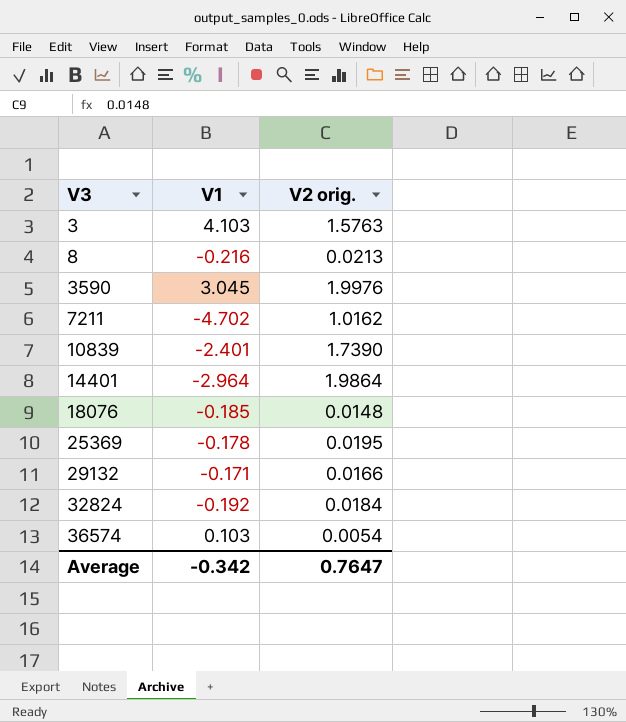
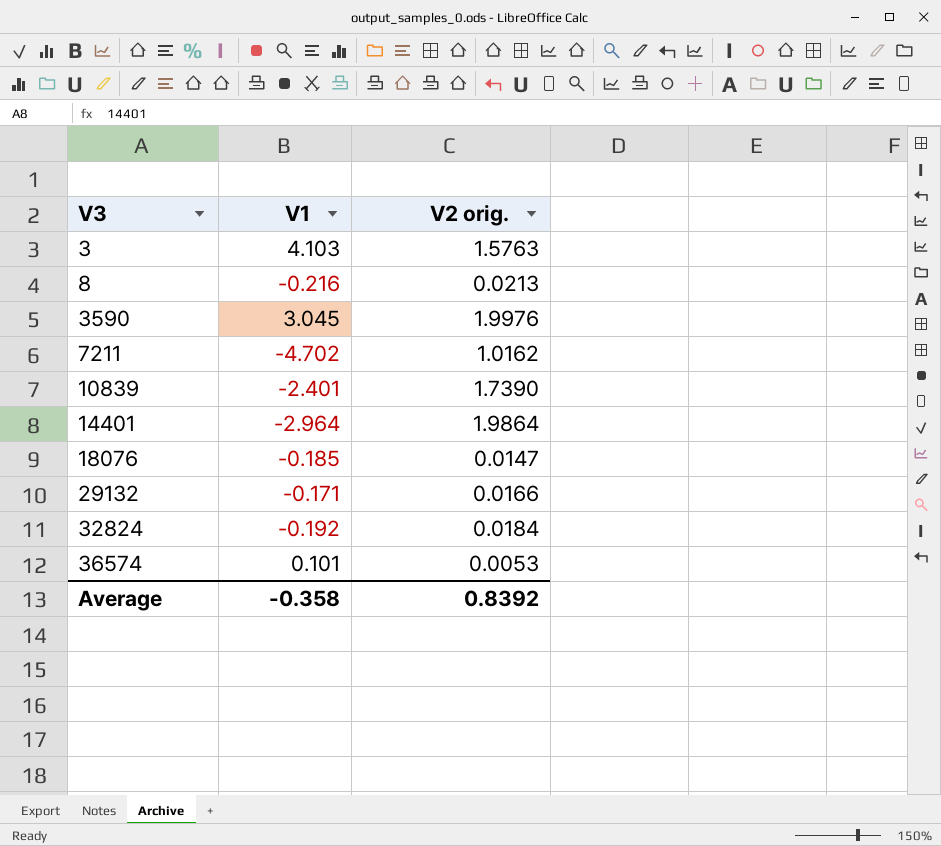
row 25369: -0.178 | 0.0195 -> none
18076 | V2 orig.: 0.0148 -> 0.0147
36574 | V1: 0.103 -> 0.101
36574 | V2 orig.: 0.0054 -> 0.0053
Average | V1: -0.342 -> -0.358
Average | V2 orig.: 0.7647 -> 0.8392

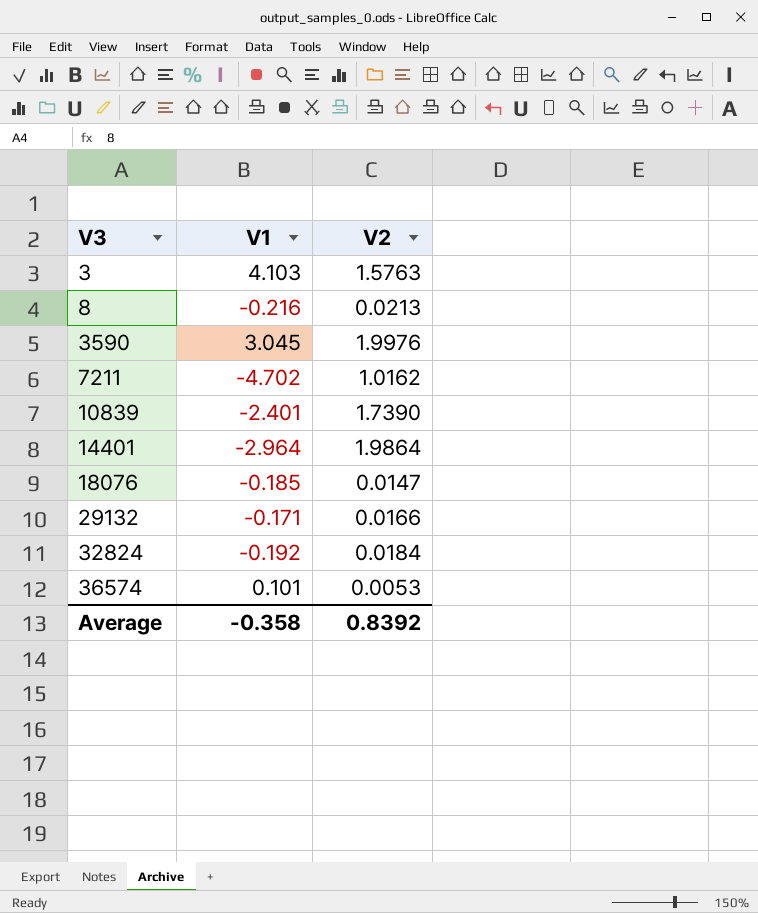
column name: V2 orig. -> V2

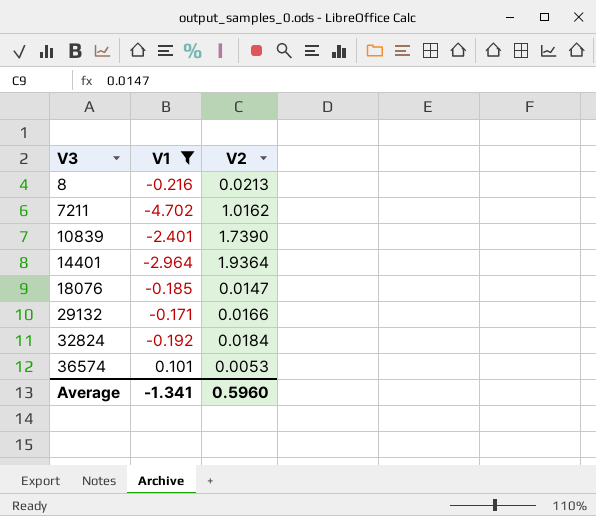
filter: none -> V1 <= 0.101
14401 | V2: 1.9864 -> 1.9364
Average | V1: -0.358 -> -1.341
Average | V2: 0.8392 -> 0.5960

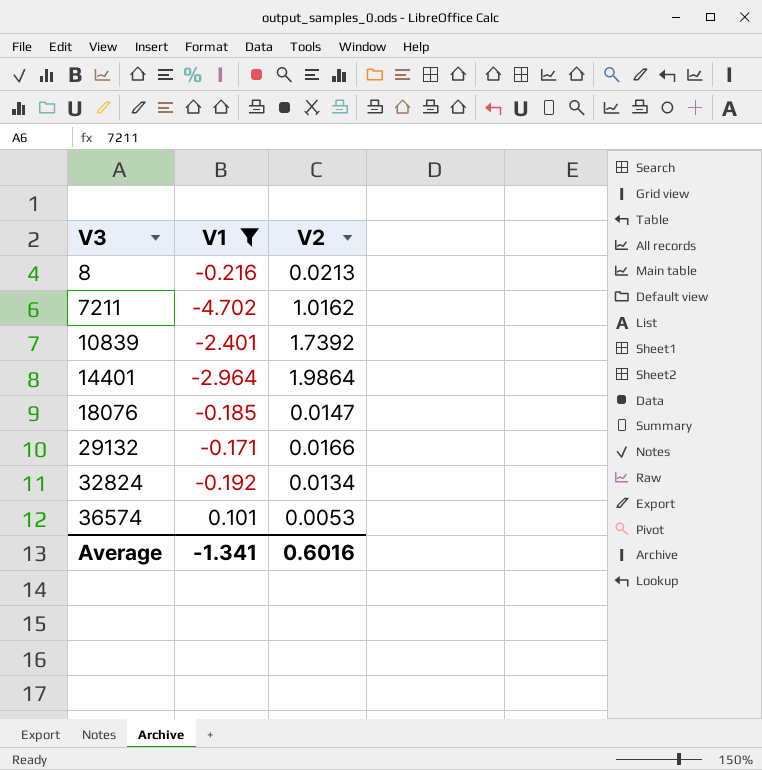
10839 | V2: 1.7390 -> 1.7392
14401 | V2: 1.9364 -> 1.9864
32824 | V2: 0.0184 -> 0.0134
Average | V2: 0.5960 -> 0.6016

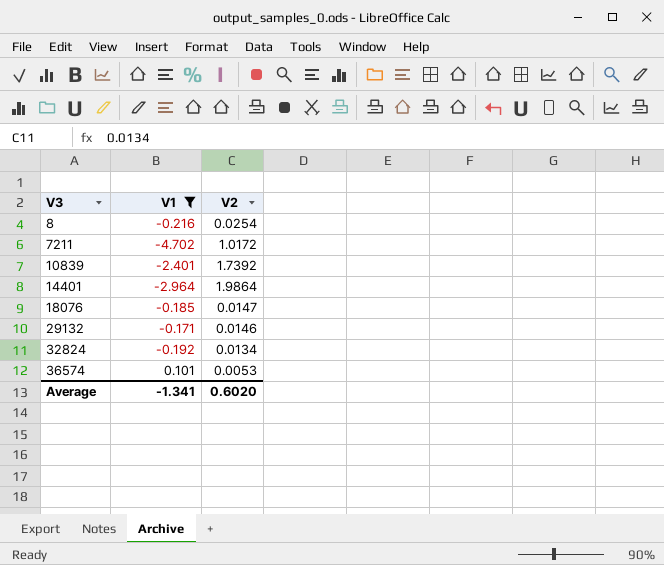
8 | V2: 0.0213 -> 0.0254
7211 | V2: 1.0162 -> 1.0172
29132 | V2: 0.0166 -> 0.0146
Average | V2: 0.6016 -> 0.6020

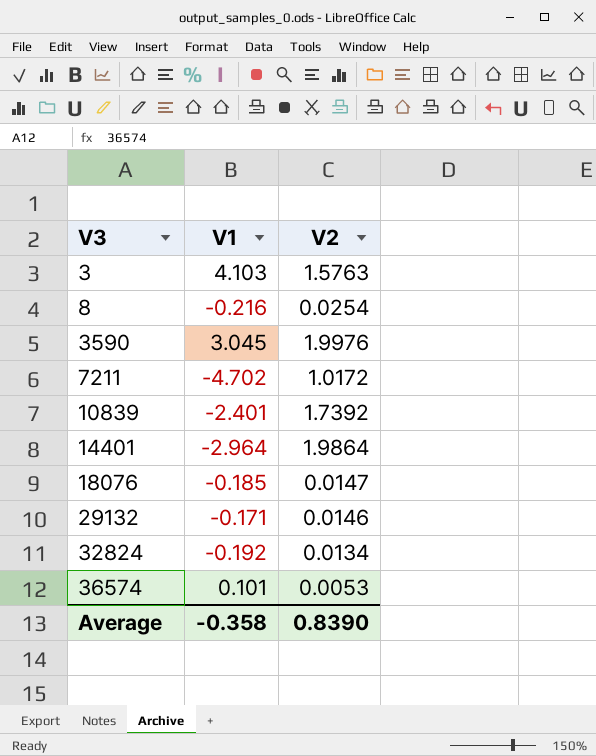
filter: V1 <= 0.101 -> none
Average | V1: -1.341 -> -0.358
Average | V2: 0.6020 -> 0.8390

